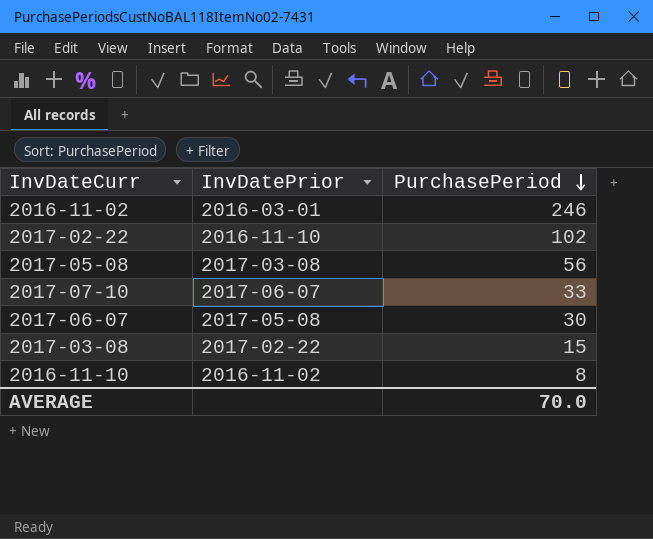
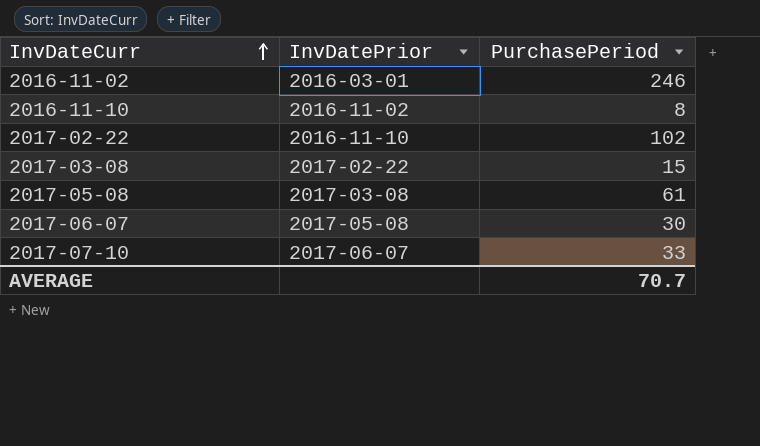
row order: PurchasePeriod descending -> InvDateCurr ascending
2017-05-08 | PurchasePeriod: 56 -> 61
AVERAGE | PurchasePeriod: 70.0 -> 70.7

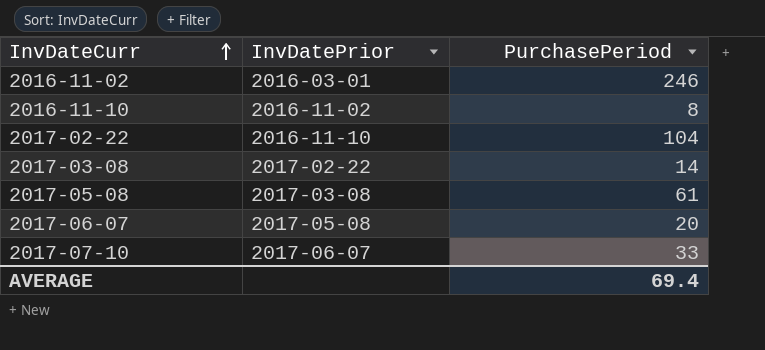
2017-02-22 | PurchasePeriod: 102 -> 104
2017-03-08 | PurchasePeriod: 15 -> 14
2017-06-07 | PurchasePeriod: 30 -> 20
AVERAGE | PurchasePeriod: 70.7 -> 69.4

